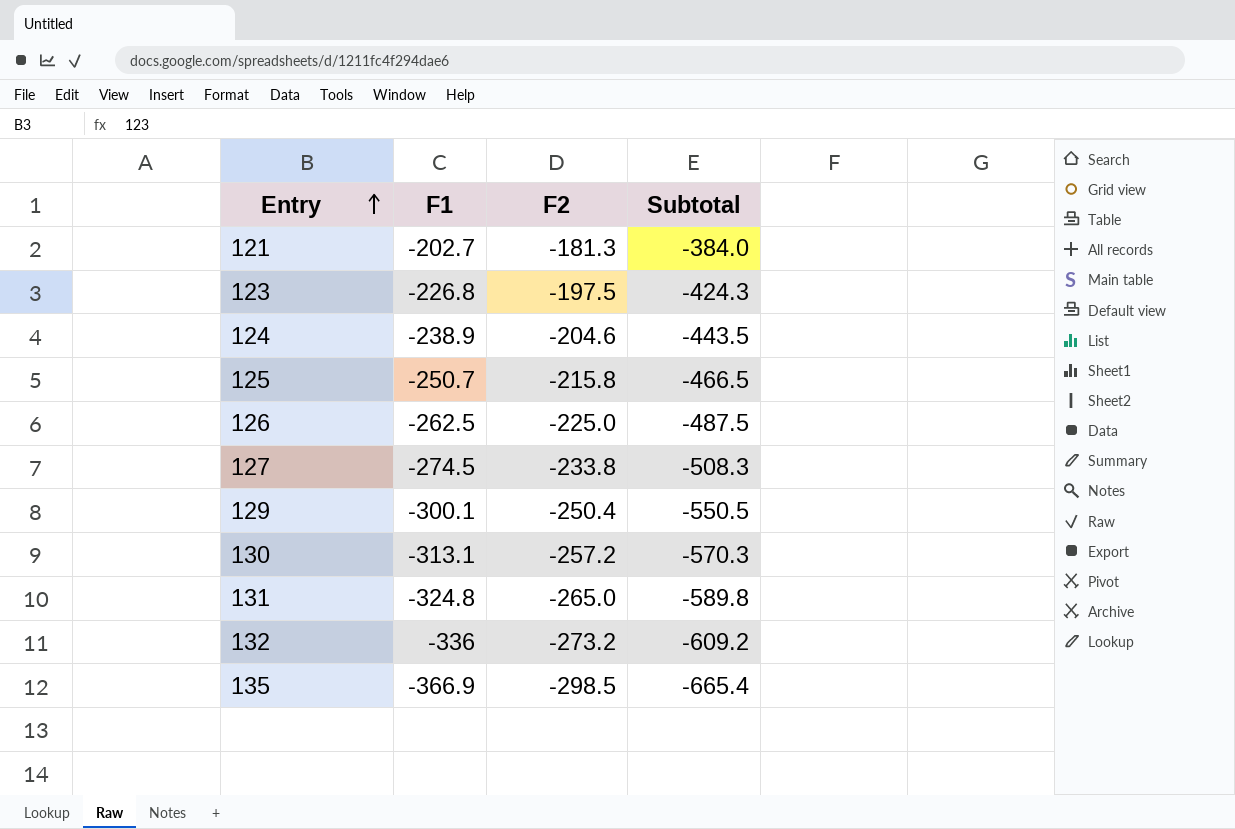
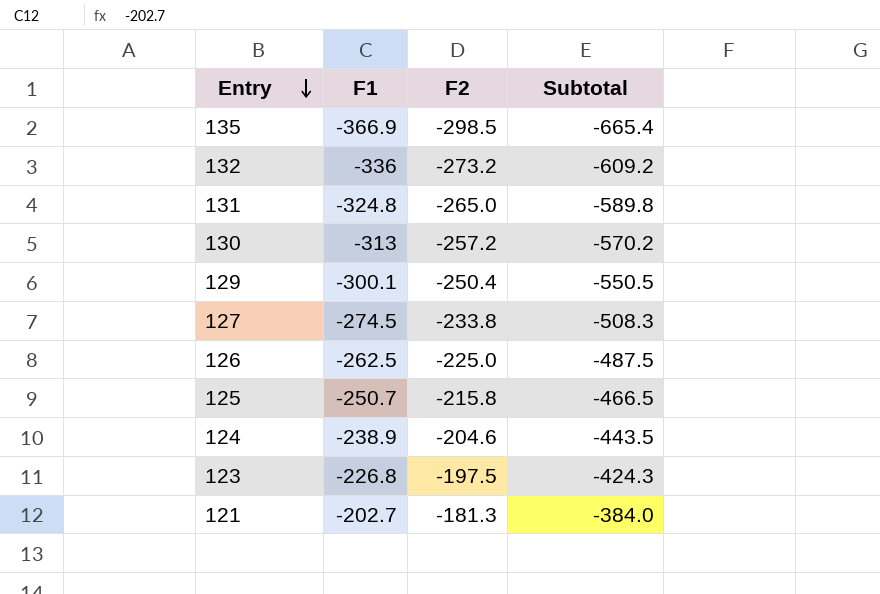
row order: Entry ascending -> Entry descending
130 | F1: -313.1 -> -313
130 | Subtotal: -570.3 -> -570.2

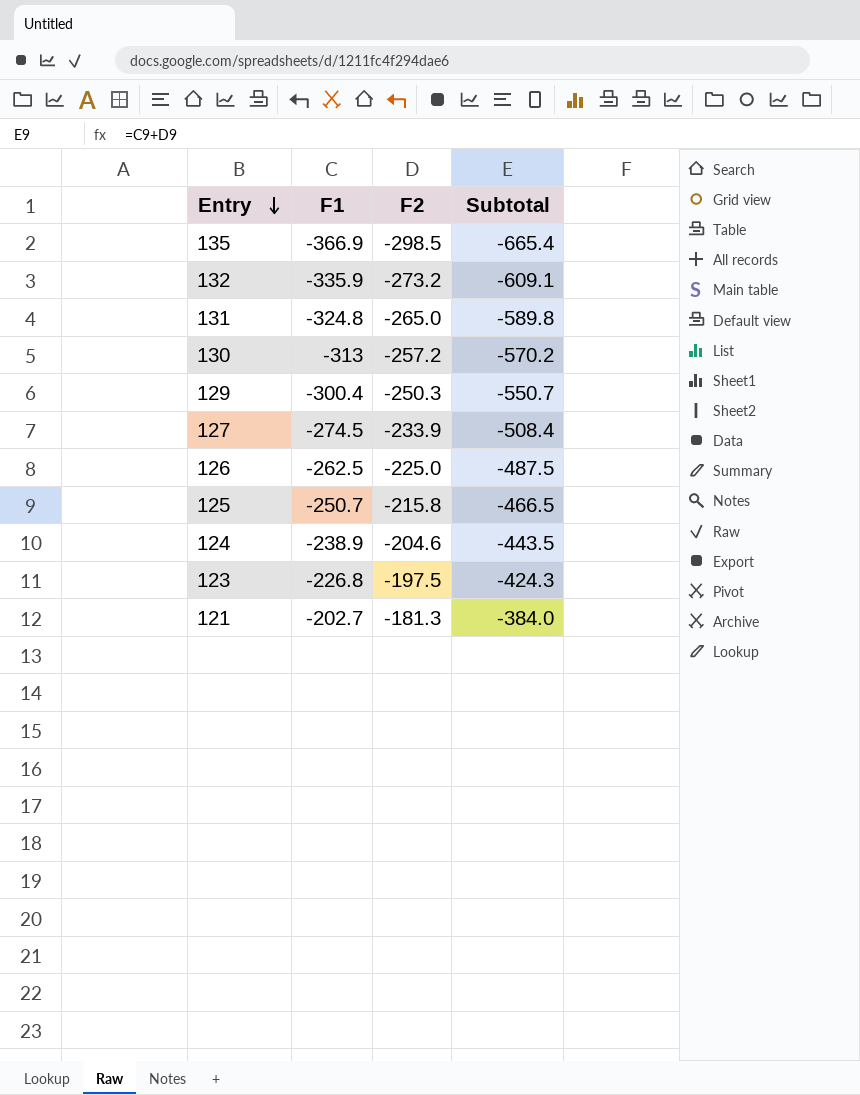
132 | F1: -336 -> -335.9
132 | Subtotal: -609.2 -> -609.1
129 | F1: -300.1 -> -300.4
129 | F2: -250.4 -> -250.3
129 | Subtotal: -550.5 -> -550.7
127 | F2: -233.8 -> -233.9
127 | Subtotal: -508.3 -> -508.4

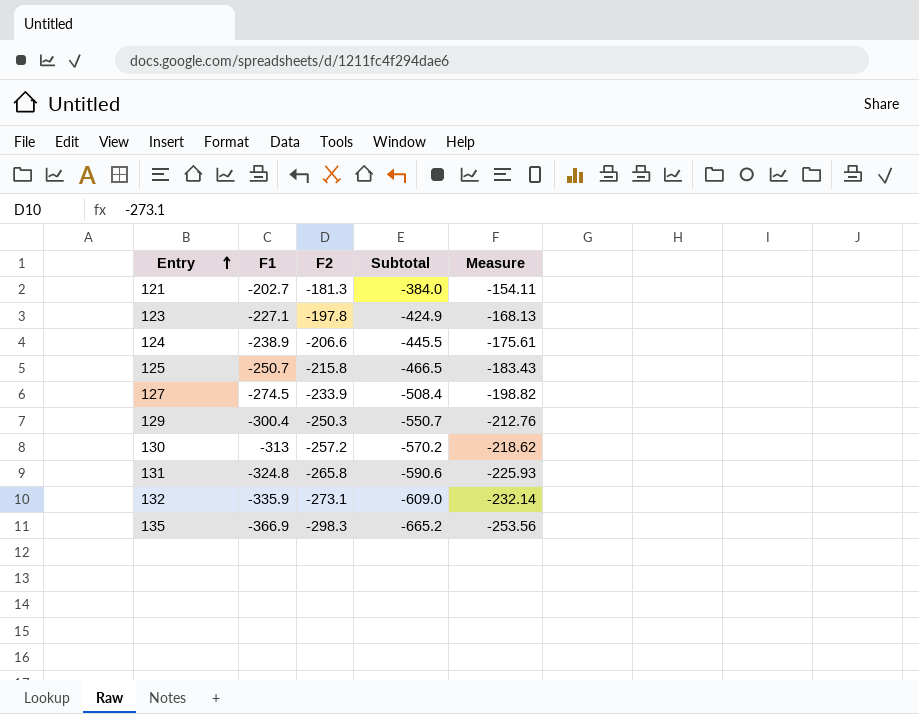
row order: Entry descending -> Entry ascending
column Measure | formula: none -> [F2] * 0.85
row 126: -262.5 | -225.0 | -487.5 -> none
123 | F1: -226.8 -> -227.1
123 | F2: -197.5 -> -197.8
123 | Subtotal: -424.3 -> -424.9
124 | F2: -204.6 -> -206.6
124 | Subtotal: -443.5 -> -445.5
131 | F2: -265.0 -> -265.8
131 | Subtotal: -589.8 -> -590.6
132 | F2: -273.2 -> -273.1
132 | Subtotal: -609.1 -> -609.0
135 | F2: -298.5 -> -298.3
135 | Subtotal: -665.4 -> -665.2

